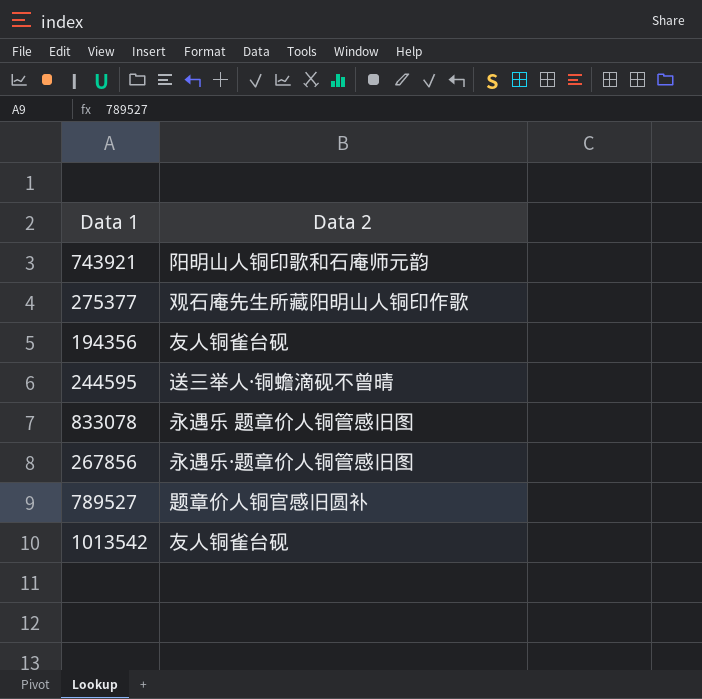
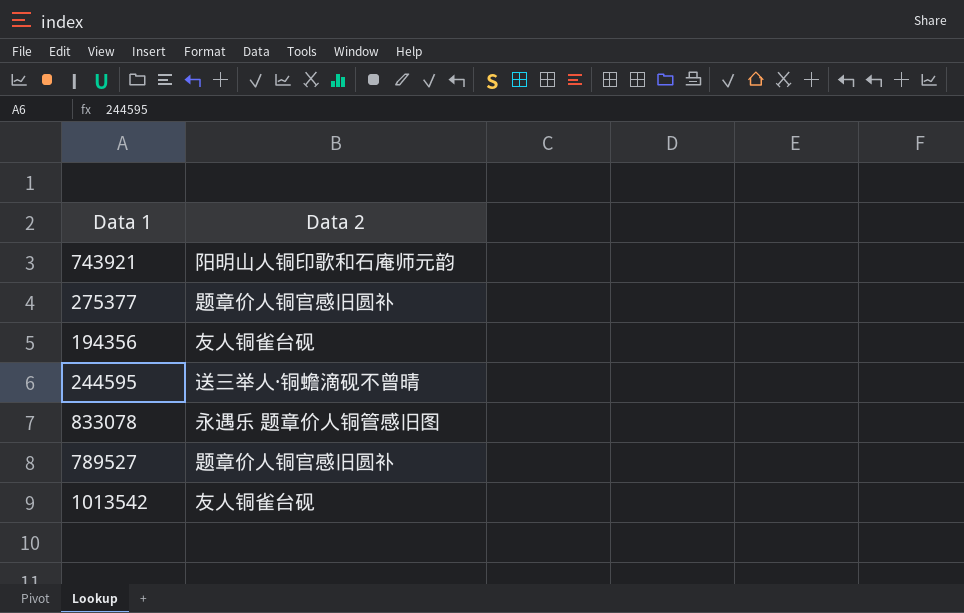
row 267856: 永遇乐·题章价人铜管感旧图 -> none
275377 | Data 2: 观石庵先生所藏阳明山人铜印作歌 -> 题章价人铜官感旧圆补

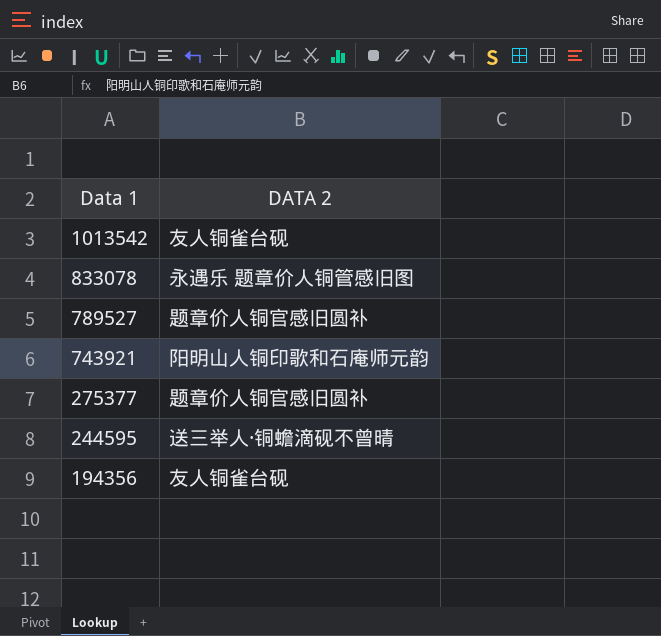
row order: none -> Data 1 descending
column name: Data 2 -> DATA 2

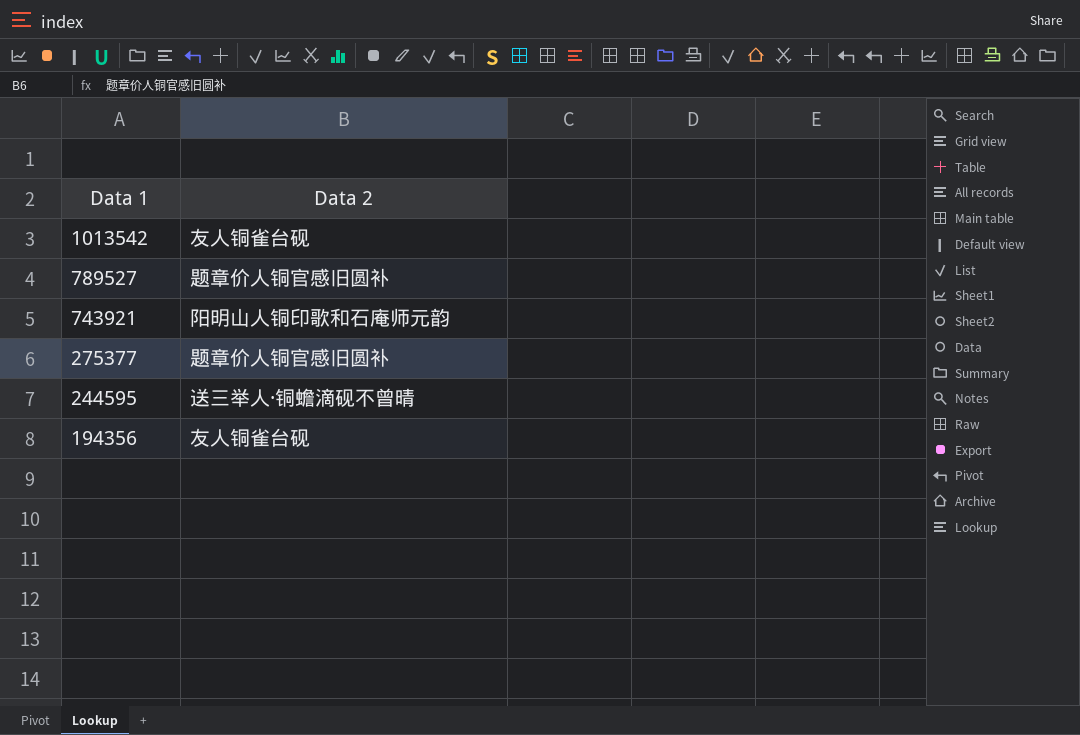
column name: DATA 2 -> Data 2
row 833078: 永遇乐 题章价人铜管感旧图 -> none

